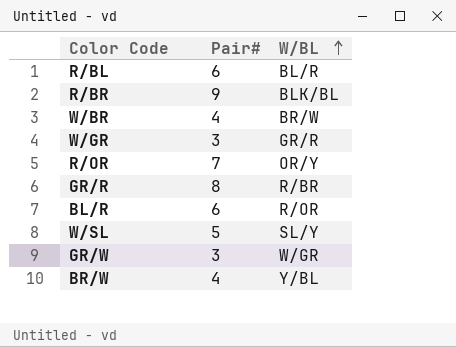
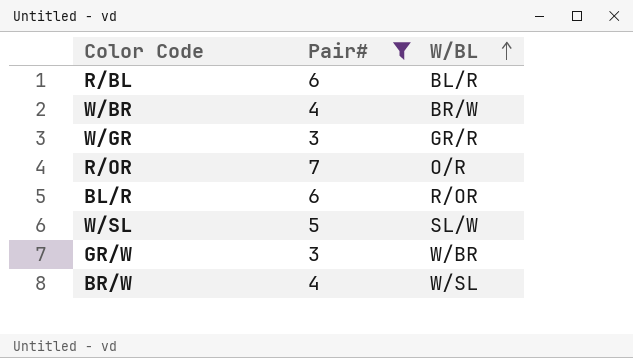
filter: none -> Pair# <= 7
R/OR | W/BL: OR/Y -> O/R
W/SL | W/BL: SL/Y -> SL/W
GR/W | W/BL: W/GR -> W/BR
BR/W | W/BL: Y/BL -> W/SL

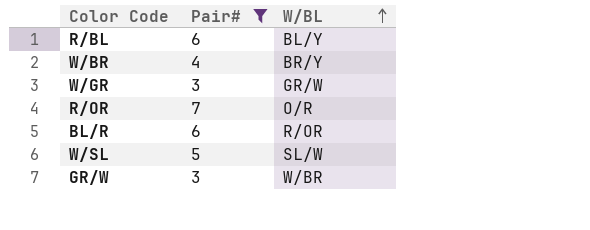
row BR/W: 4 | W/SL -> none
R/BL | W/BL: BL/R -> BL/Y
W/BR | W/BL: BR/W -> BR/Y
W/GR | W/BL: GR/R -> GR/W

